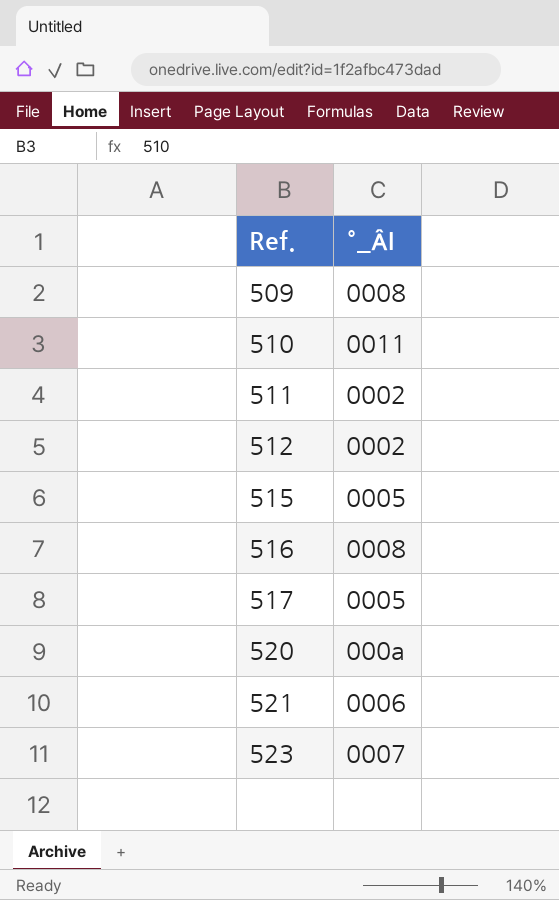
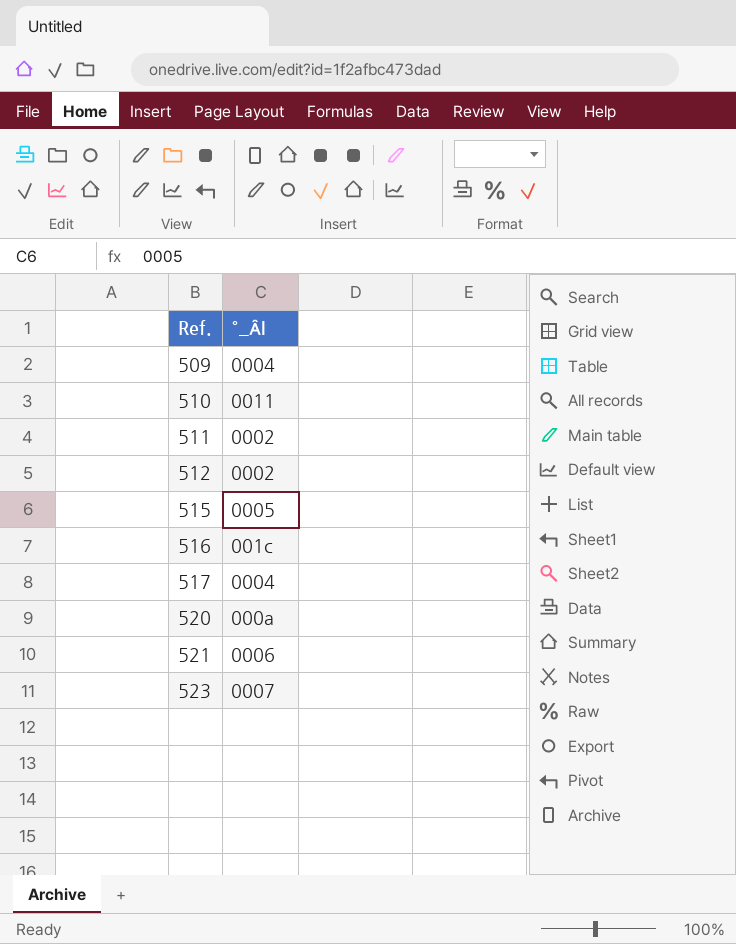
509 | °_ÂI: 0008 -> 0004
516 | °_ÂI: 0008 -> 001c
517 | °_ÂI: 0005 -> 0004

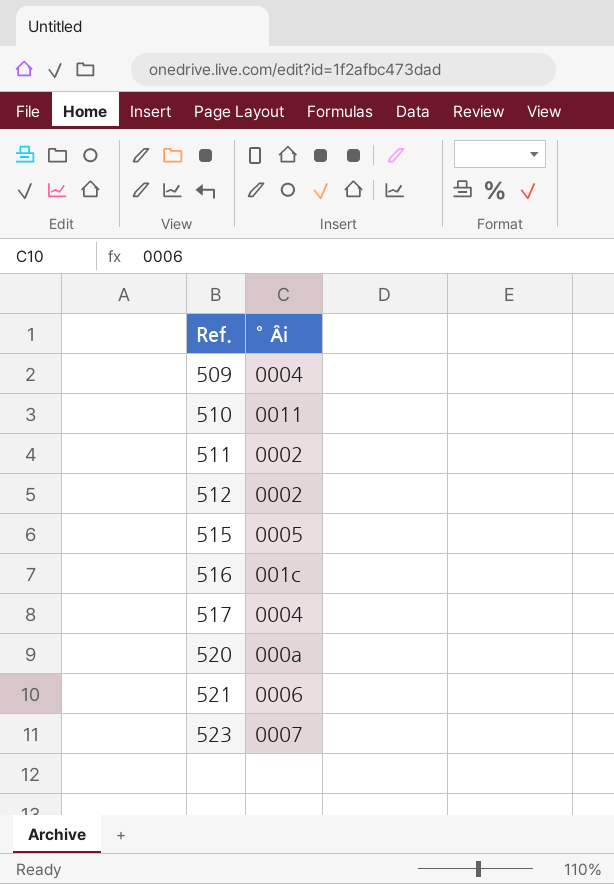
column name: °_ÂI -> ° Âi

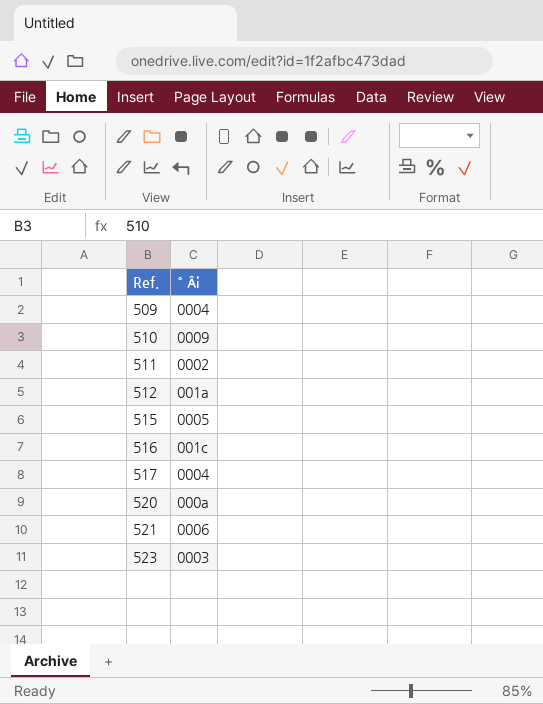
510 | ° Âi: 0011 -> 0009
512 | ° Âi: 0002 -> 001a
523 | ° Âi: 0007 -> 0003

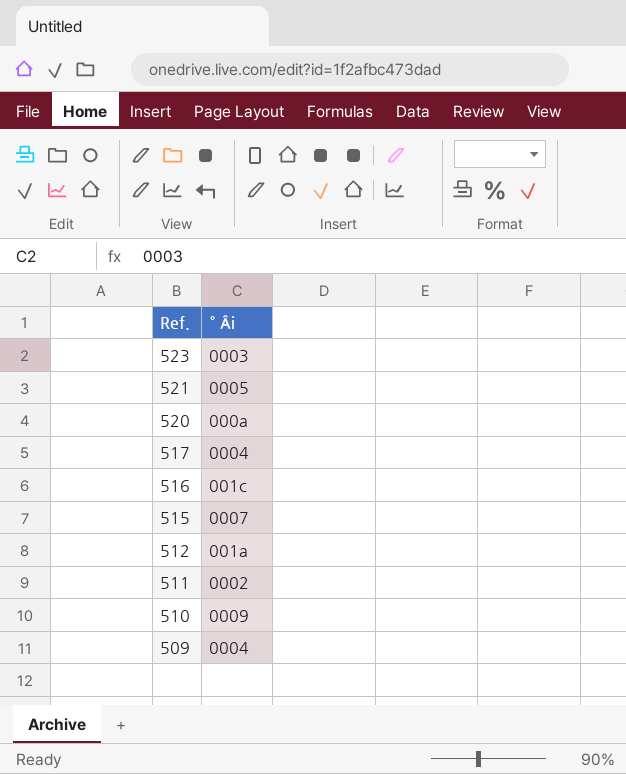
row order: Ref. ascending -> Ref. descending
521 | ° Âi: 0006 -> 0005
515 | ° Âi: 0005 -> 0007

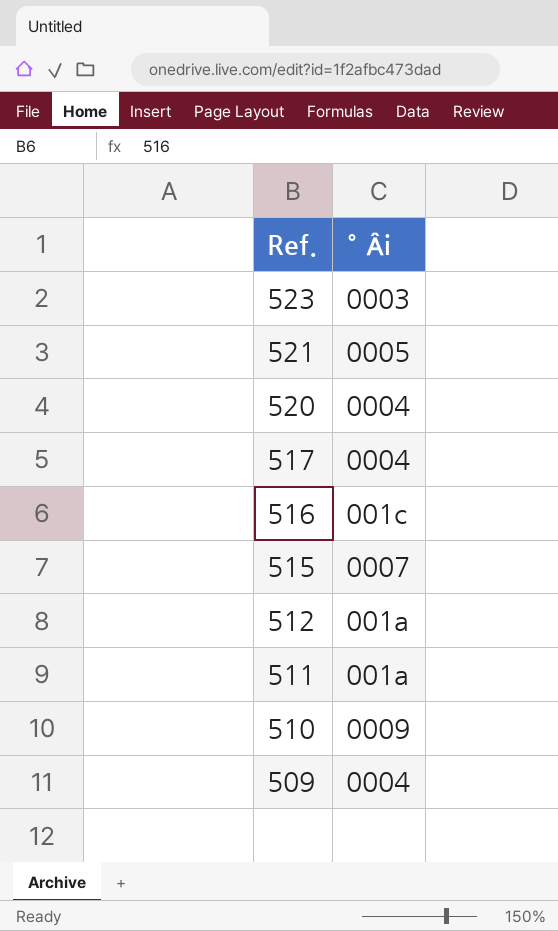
520 | ° Âi: 000a -> 0004
511 | ° Âi: 0002 -> 001a

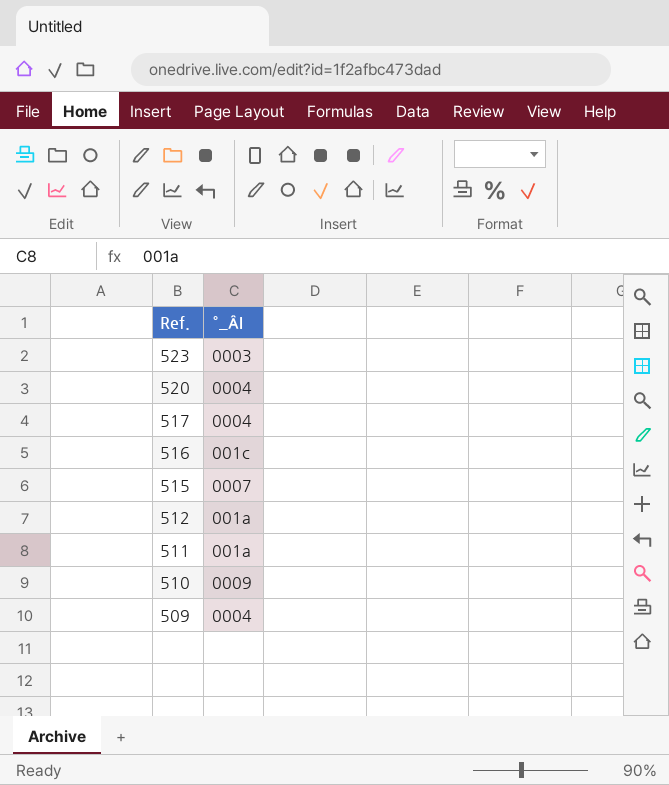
column name: ° Âi -> °_ÂI
row 521: 0005 -> none

